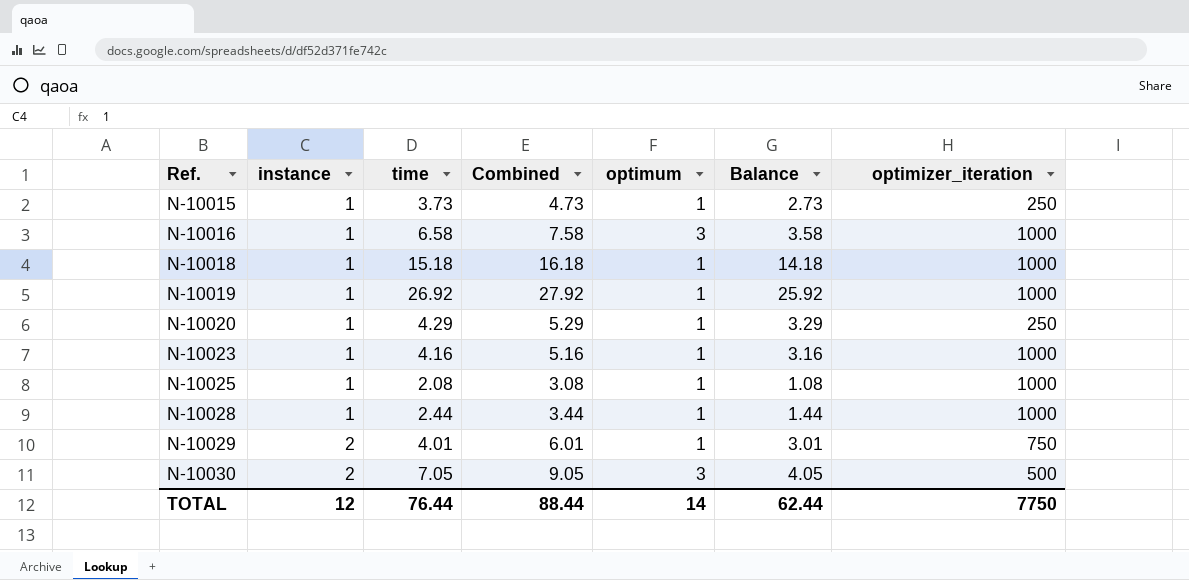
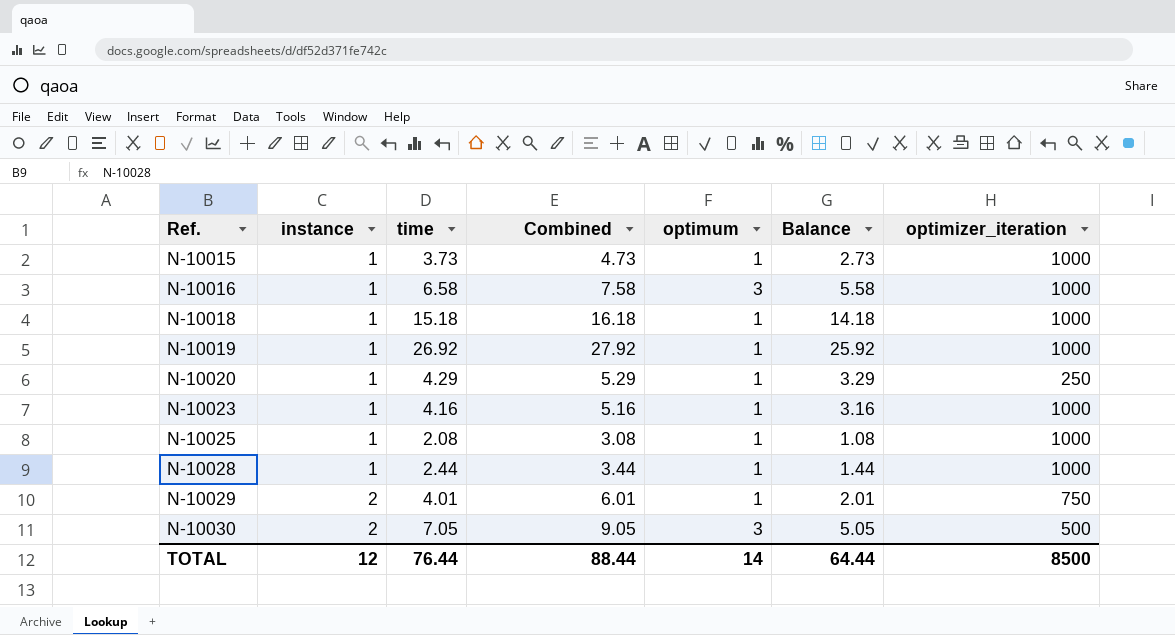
column Balance | formula: [time] - [optimum] -> [time] - [instance]
N-10015 | optimizer_iteration: 250 -> 1000
TOTAL | Balance: 62.44 -> 64.44
TOTAL | optimizer_iteration: 7750 -> 8500

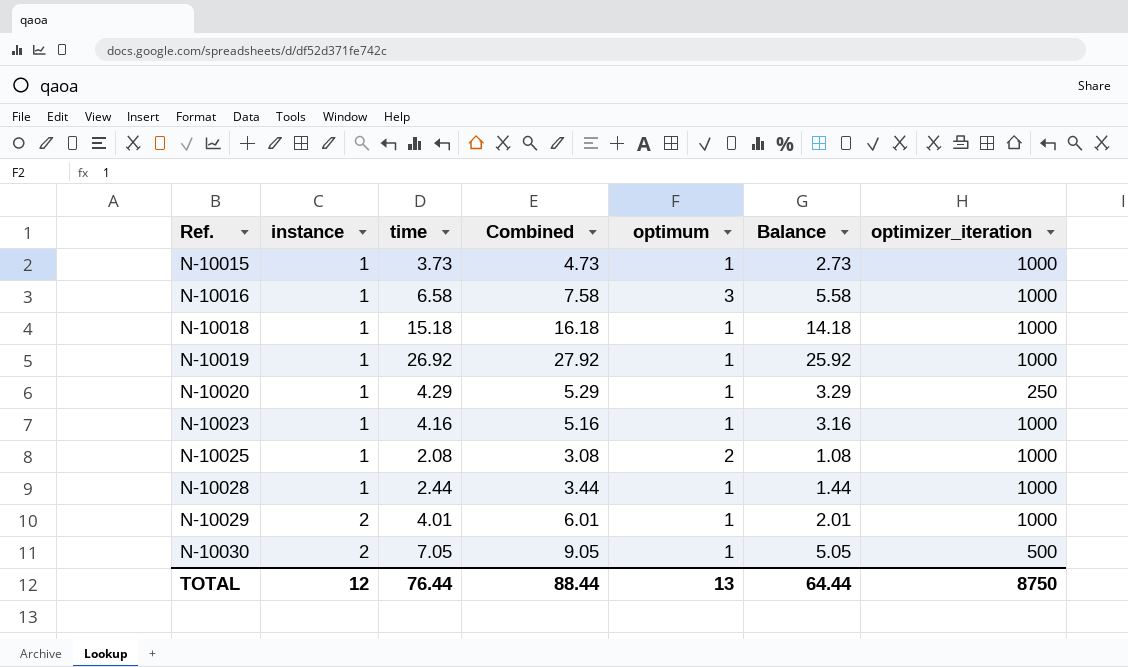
N-10025 | optimum: 1 -> 2
N-10029 | optimizer_iteration: 750 -> 1000
N-10030 | optimum: 3 -> 1
TOTAL | optimum: 14 -> 13
TOTAL | optimizer_iteration: 8500 -> 8750

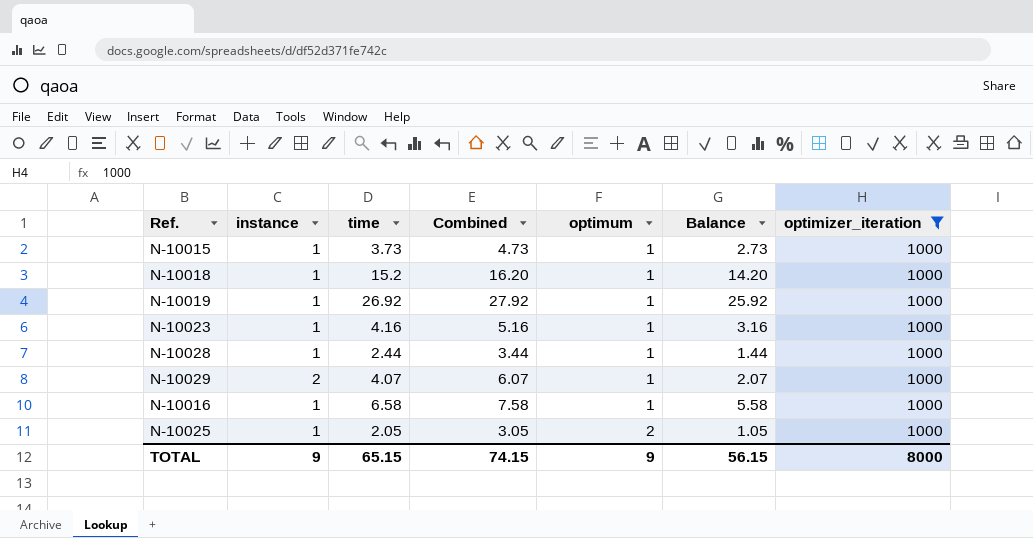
filter: none -> optimizer_iteration = 1000
row order: Ref. ascending -> optimum ascending
N-10018 | time: 15.18 -> 15.2
N-10018 | Combined: 16.18 -> 16.20
N-10018 | Balance: 14.18 -> 14.20
N-10029 | time: 4.01 -> 4.07
N-10029 | Combined: 6.01 -> 6.07
N-10029 | Balance: 2.01 -> 2.07
N-10016 | optimum: 3 -> 1
N-10025 | time: 2.08 -> 2.05
N-10025 | Combined: 3.08 -> 3.05
N-10025 | Balance: 1.08 -> 1.05
TOTAL | instance: 12 -> 9
TOTAL | time: 76.44 -> 65.15
TOTAL | Combined: 88.44 -> 74.15
TOTAL | optimum: 13 -> 9
TOTAL | Balance: 64.44 -> 56.15
TOTAL | optimizer_iteration: 8750 -> 8000

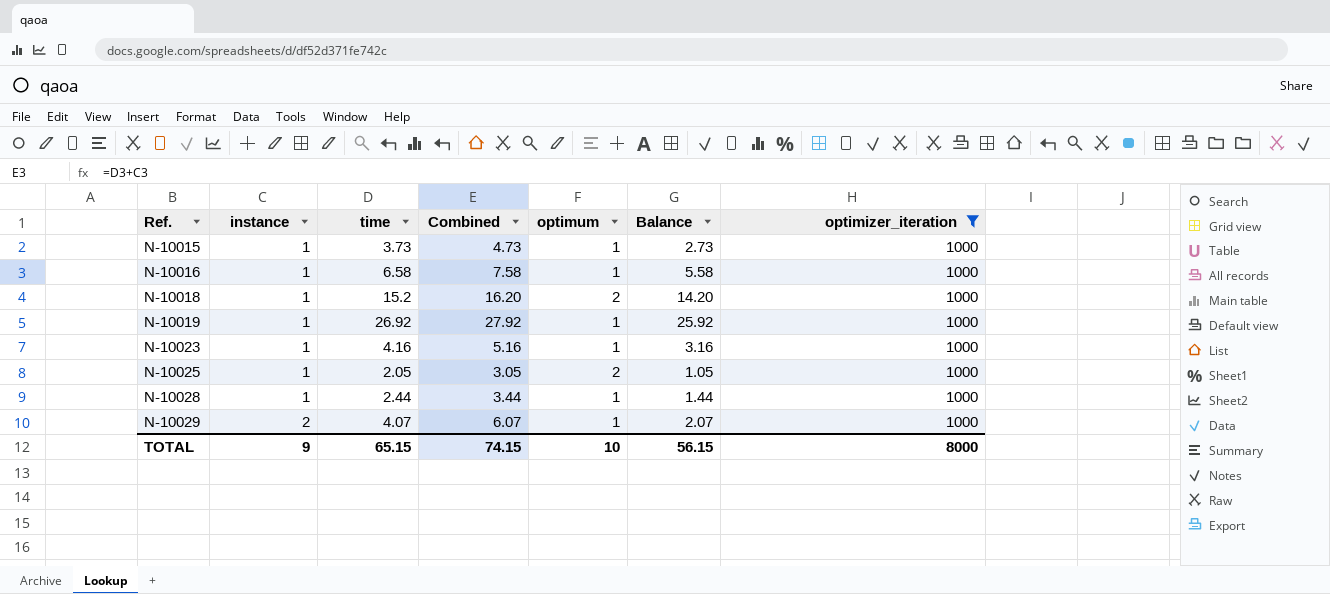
row order: optimum ascending -> Ref. ascending
N-10018 | optimum: 1 -> 2
TOTAL | optimum: 9 -> 10

